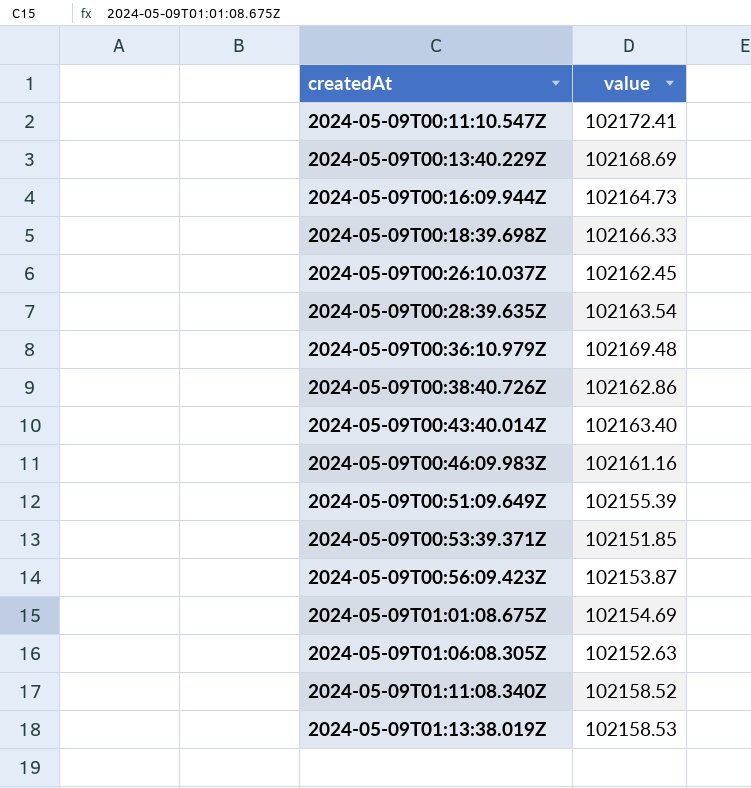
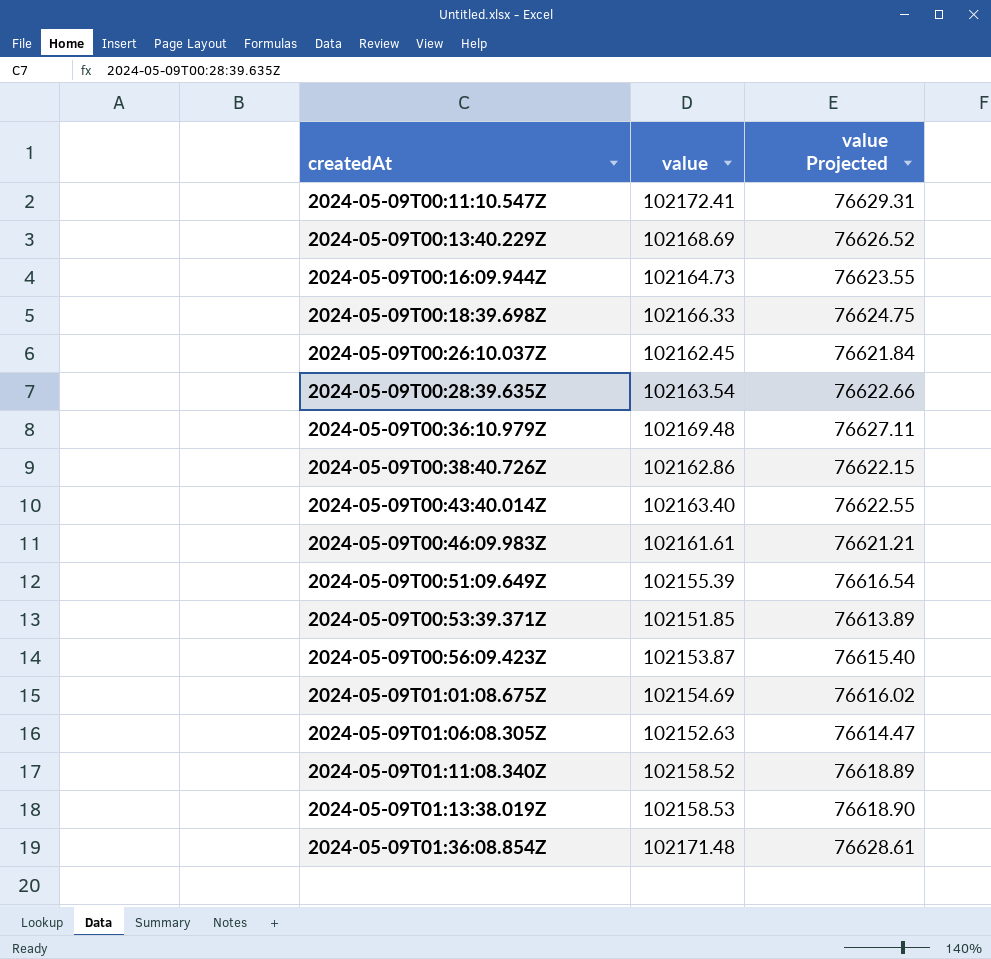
column value Projected | formula: none -> [value] * 0.75
2024-05-09T00:46:09.983Z | value: 102161.16 -> 102161.61
row 2024-05-09T01:36:08.854Z: none -> 102171.48 | 76628.61

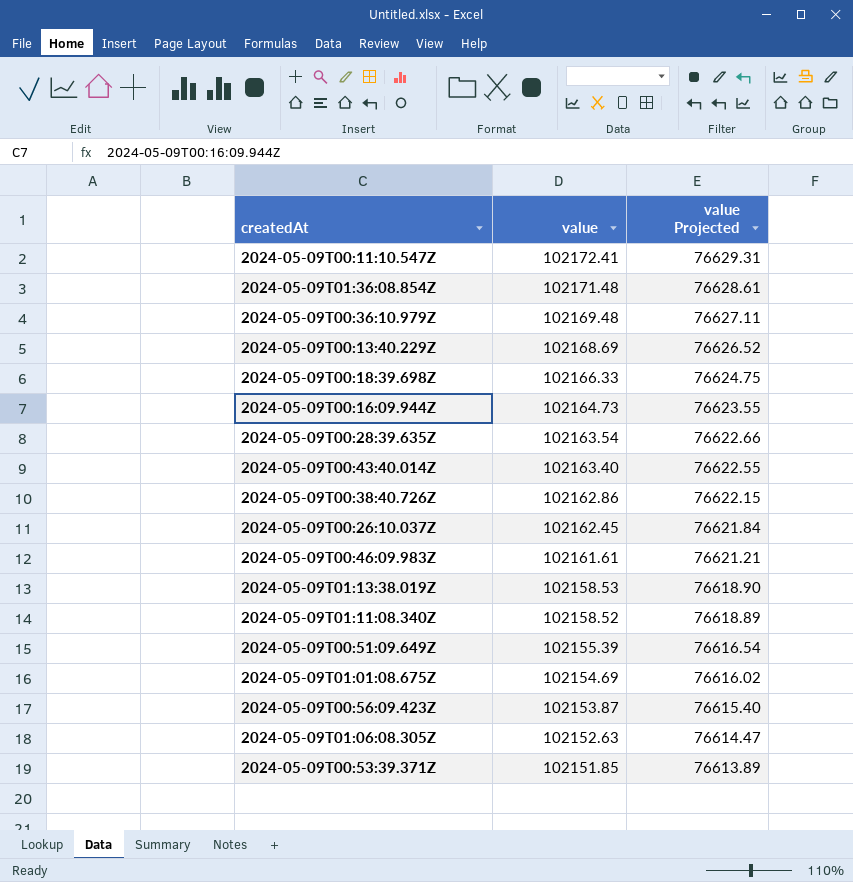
row order: createdAt ascending -> value descending

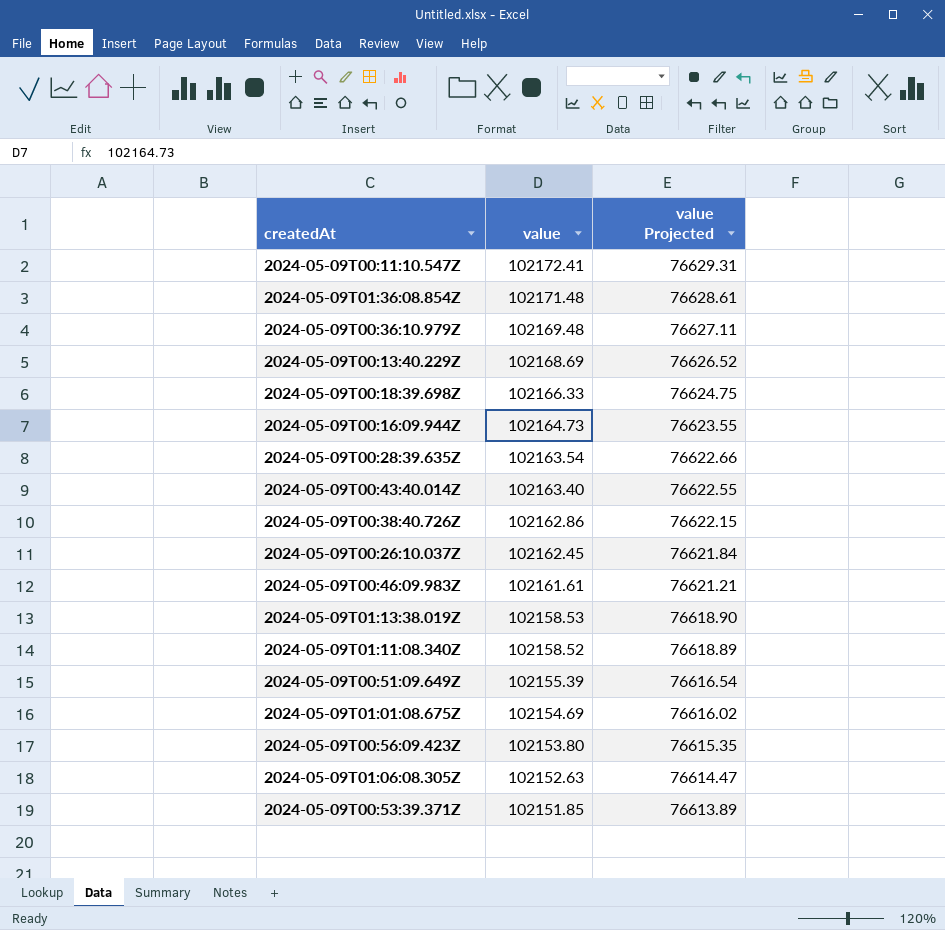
2024-05-09T00:56:09.423Z | value: 102153.87 -> 102153.80
2024-05-09T00:56:09.423Z | value Projected: 76615.40 -> 76615.35

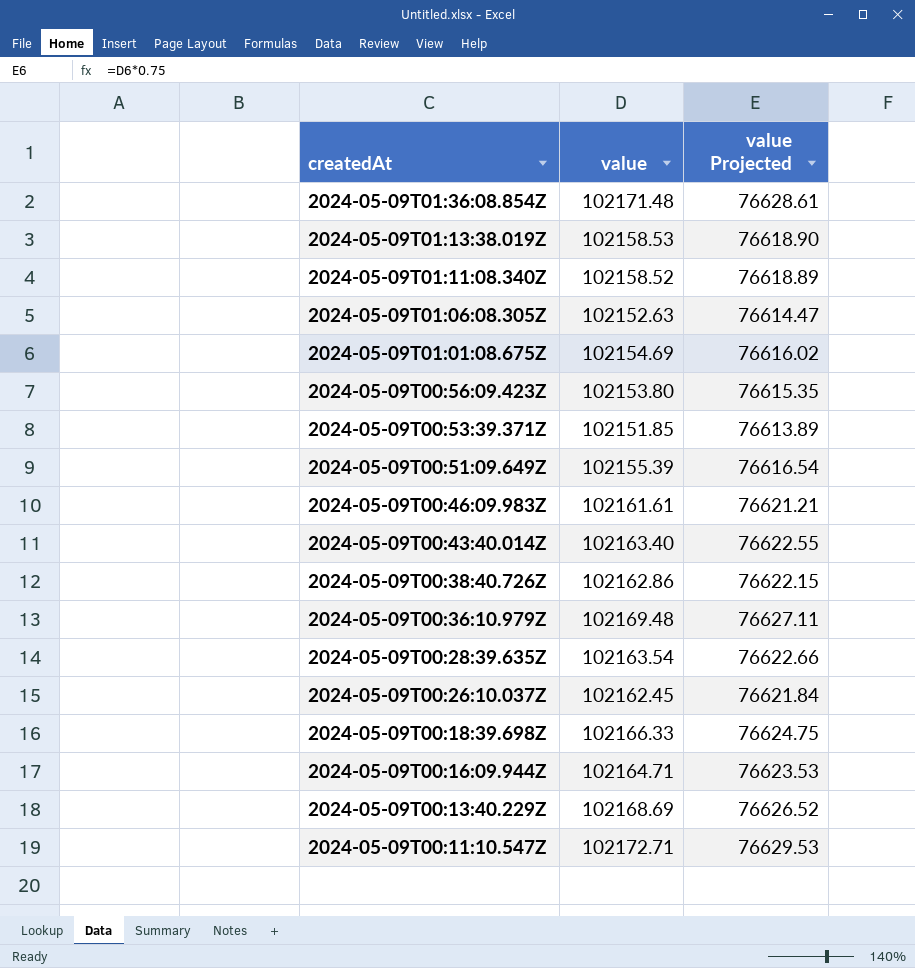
row order: value descending -> createdAt descending
2024-05-09T00:16:09.944Z | value: 102164.73 -> 102164.71
2024-05-09T00:16:09.944Z | value Projected: 76623.55 -> 76623.53
2024-05-09T00:11:10.547Z | value: 102172.41 -> 102172.71
2024-05-09T00:11:10.547Z | value Projected: 76629.31 -> 76629.53

